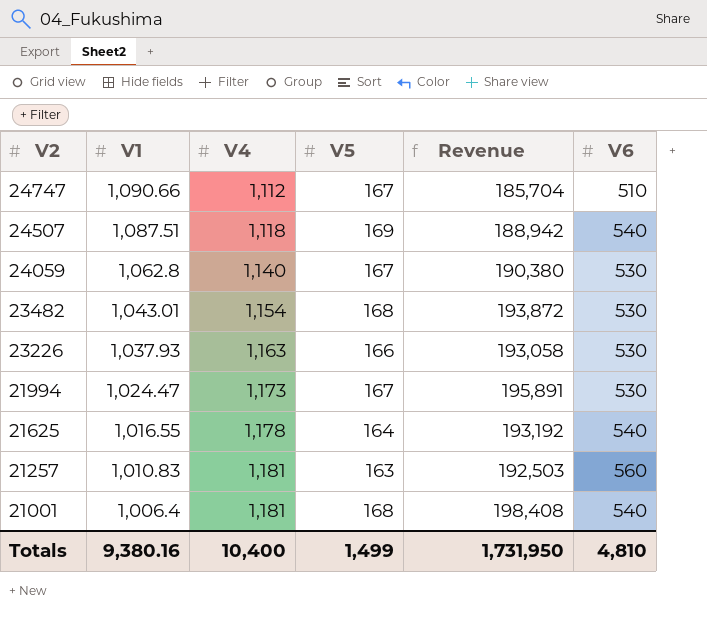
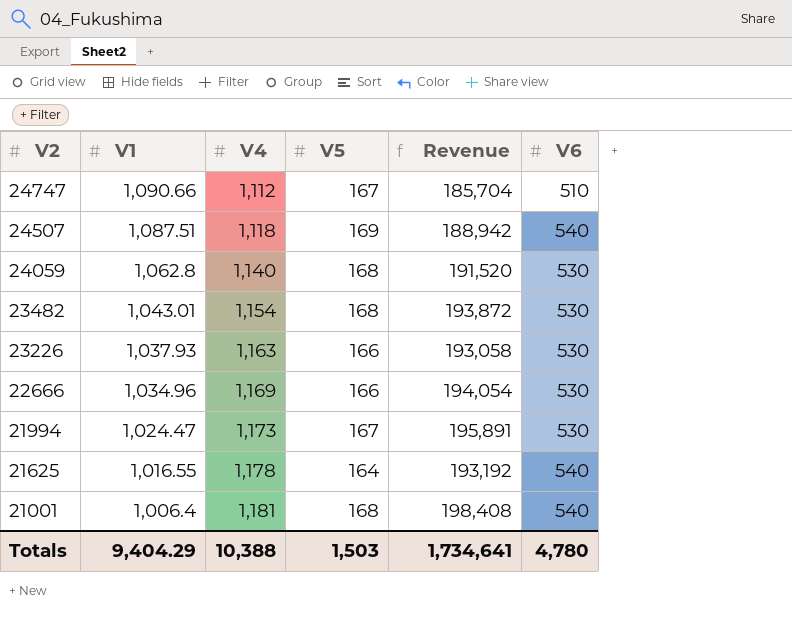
row 21257: 1,010.83 | 1,181 | 163 | 192,503 | 560 -> none
24059 | V5: 167 -> 168
24059 | Revenue: 190,380 -> 191,520
row 22666: none -> 1,034.96 | 1,169 | 166 | 194,054 | 530
Totals | V1: 9,380.16 -> 9,404.29
Totals | V4: 10,400 -> 10,388
Totals | V5: 1,499 -> 1,503
Totals | Revenue: 1,731,950 -> 1,734,641
Totals | V6: 4,810 -> 4,780

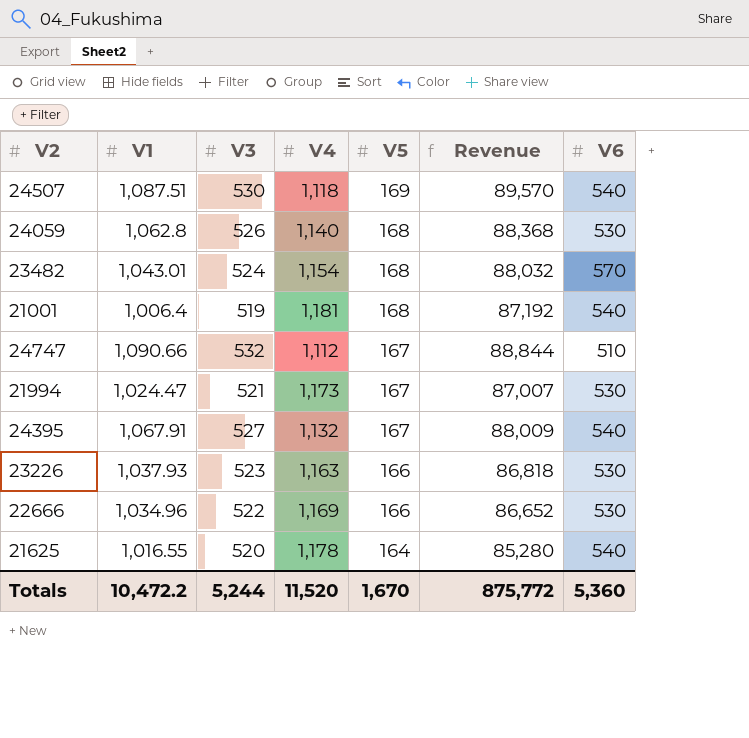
row order: V2 descending -> V5 descending
column V3 | position: none -> 3
column Revenue | formula: [V4] * [V5] -> [V3] * [V5]
23482 | V6: 530 -> 570
row 24395: none -> 1,067.91 | 527 | 1,132 | 167 | 88,009 | 540
Totals | V1: 9,404.29 -> 10,472.2
Totals | V4: 10,388 -> 11,520
Totals | V5: 1,503 -> 1,670
Totals | Revenue: 1,734,641 -> 875,772
Totals | V6: 4,780 -> 5,360

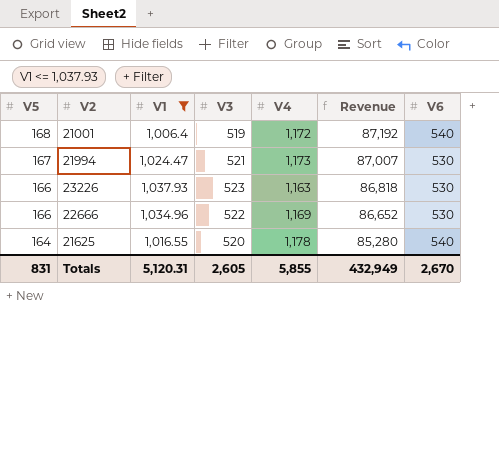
filter: none -> V1 <= 1,037.93
column V5 | position: 5 -> 1
21001 | V4: 1,181 -> 1,172
Totals | V5: 1,670 -> 831
Totals | V1: 10,472.2 -> 5,120.31
Totals | V3: 5,244 -> 2,605
Totals | V4: 11,520 -> 5,855
Totals | Revenue: 875,772 -> 432,949
Totals | V6: 5,360 -> 2,670

